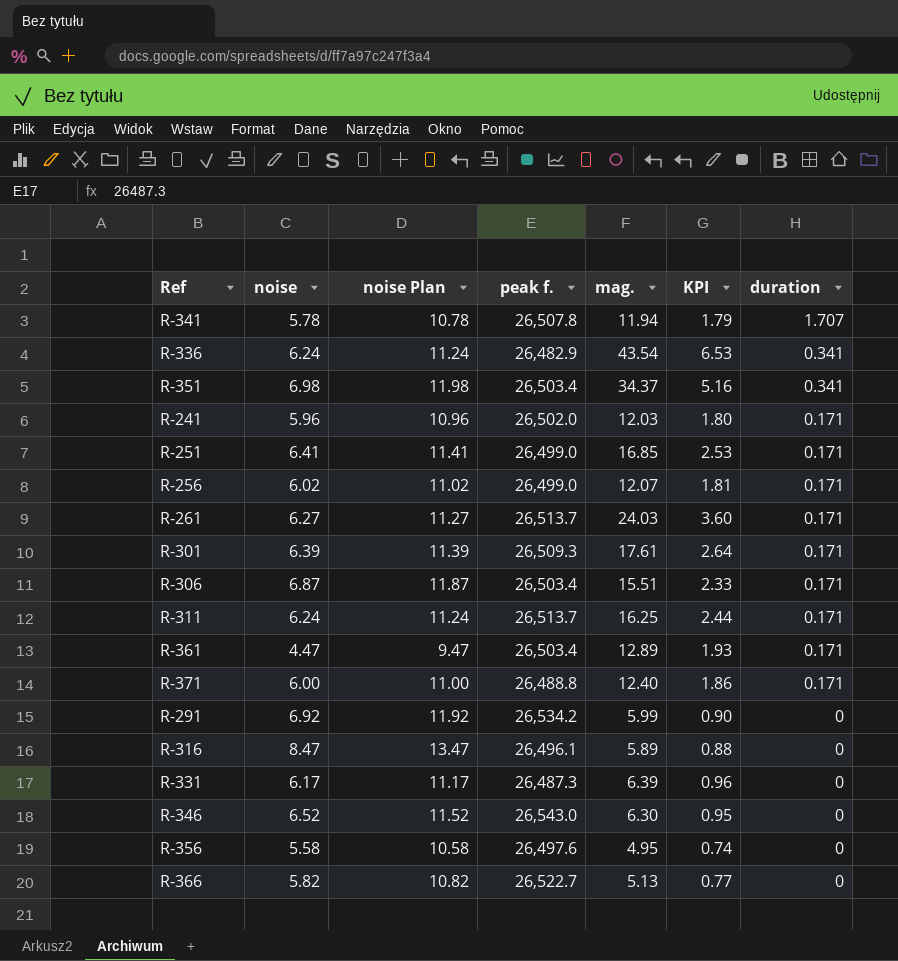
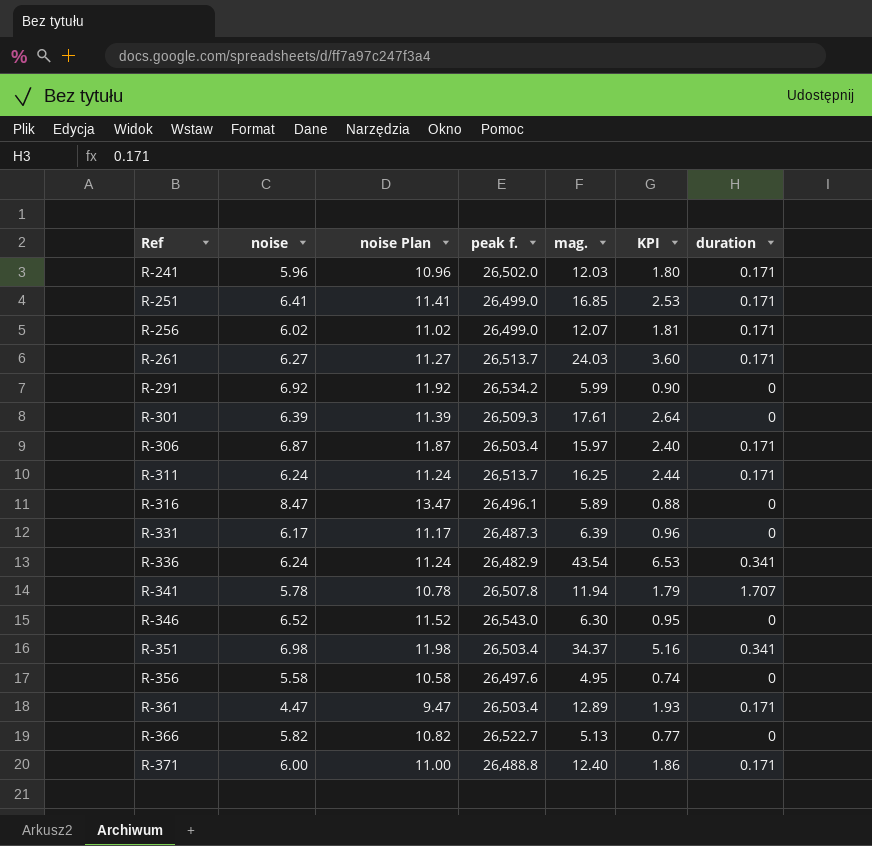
row order: duration descending -> Ref ascending
R-301 | duration: 0.171 -> 0
R-306 | mag.: 15.51 -> 15.97
R-306 | KPI: 2.33 -> 2.40

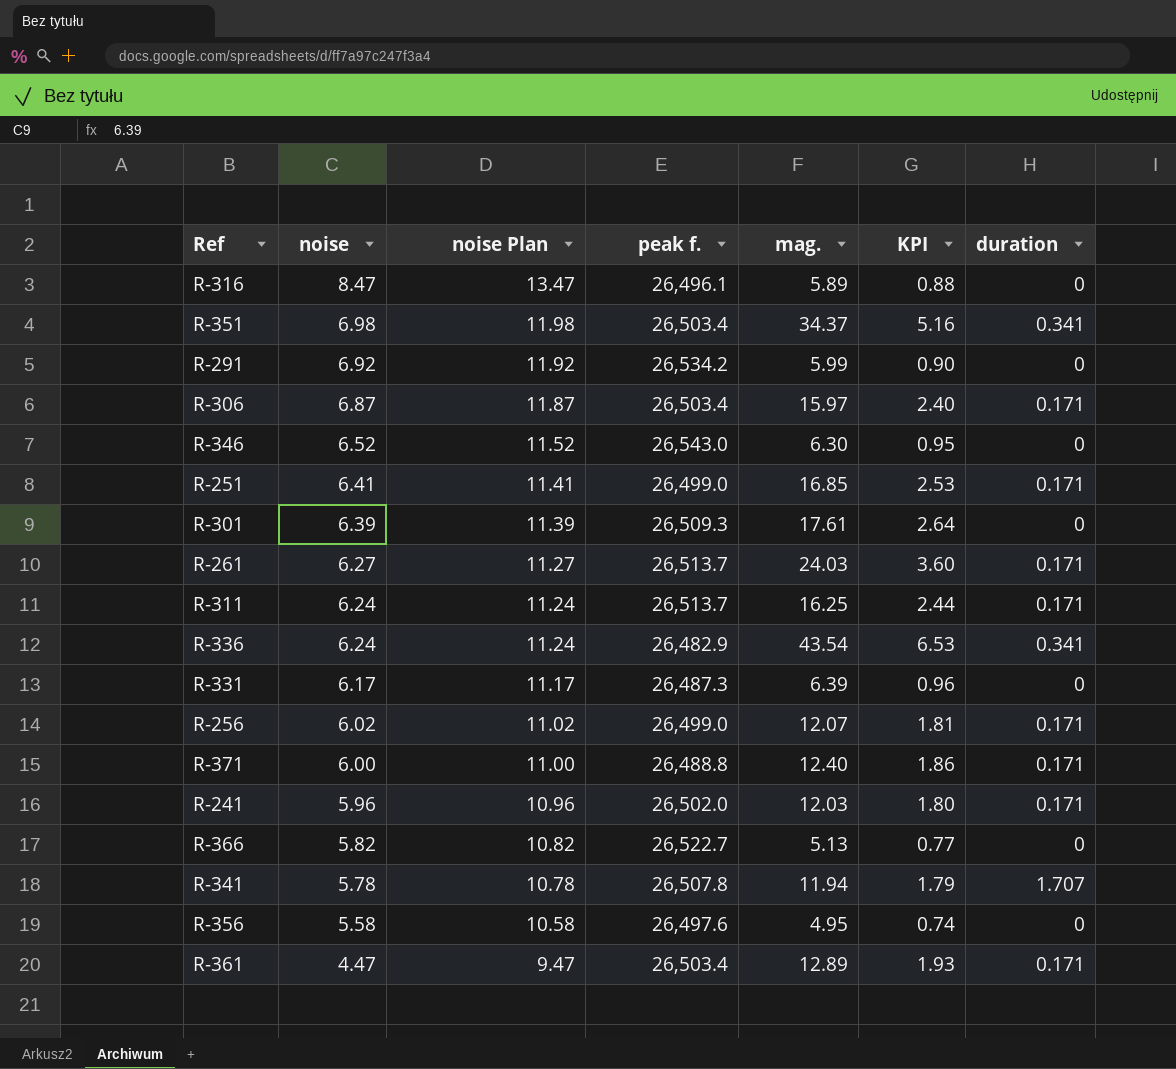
row order: Ref ascending -> noise descending

